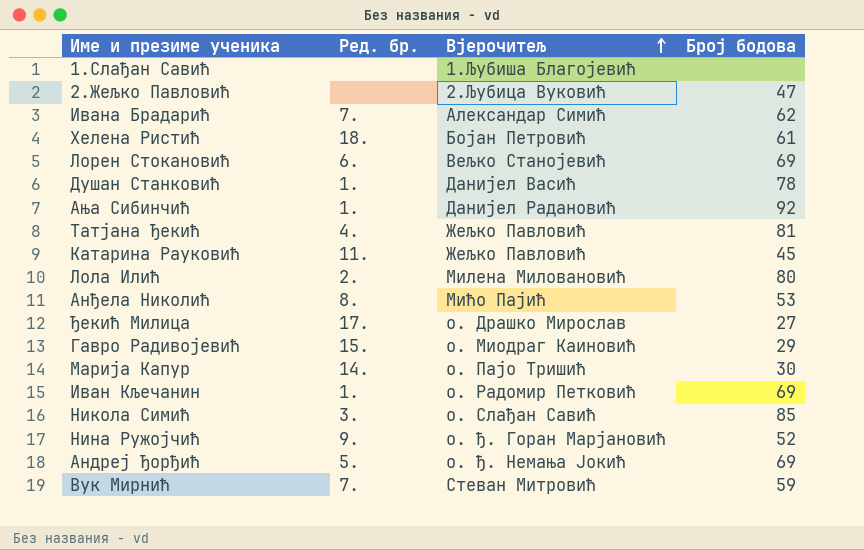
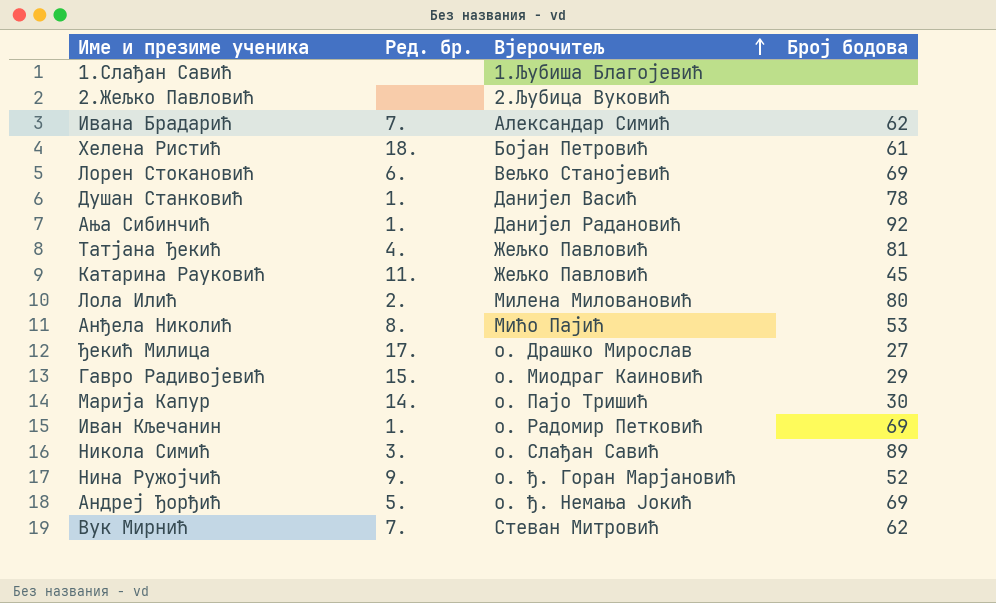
2.Жељко Павловић | Број бодова: 47 -> none
Никола Симић | Број бодова: 85 -> 89
Вук Мирнић | Број бодова: 59 -> 62

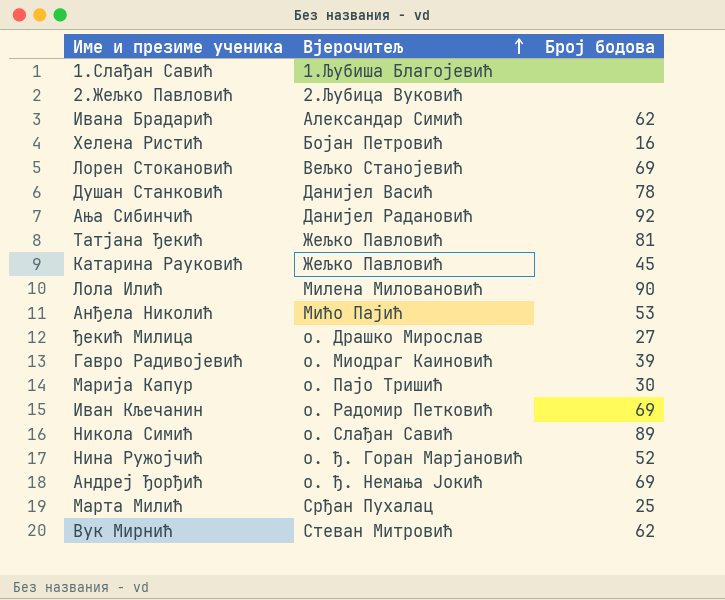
column Ред. бр. | position: 2 -> none
Хелена Ристић | Број бодова: 61 -> 16
Лола Илић | Број бодова: 80 -> 90
Гавро Радивојевић | Број бодова: 29 -> 39
row Марта Милић: none -> Срђан Пухалац | 25

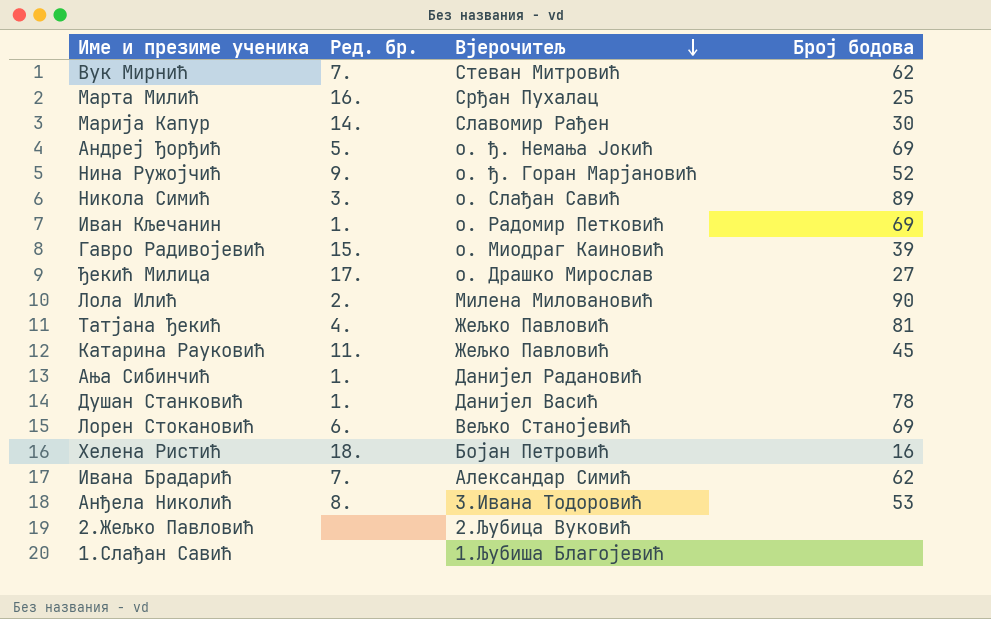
row order: Вјерочитељ ascending -> Вјерочитељ descending
column Ред. бр. | position: none -> 2
Марија Капур | Вјерочитељ: о. Пајо Тришић -> Славомир Рађен
Ања Сибинчић | Број бодова: 92 -> none
Анђела Николић | Вјерочитељ: Мићо Пајић -> 3.Ивана Тодоровић

